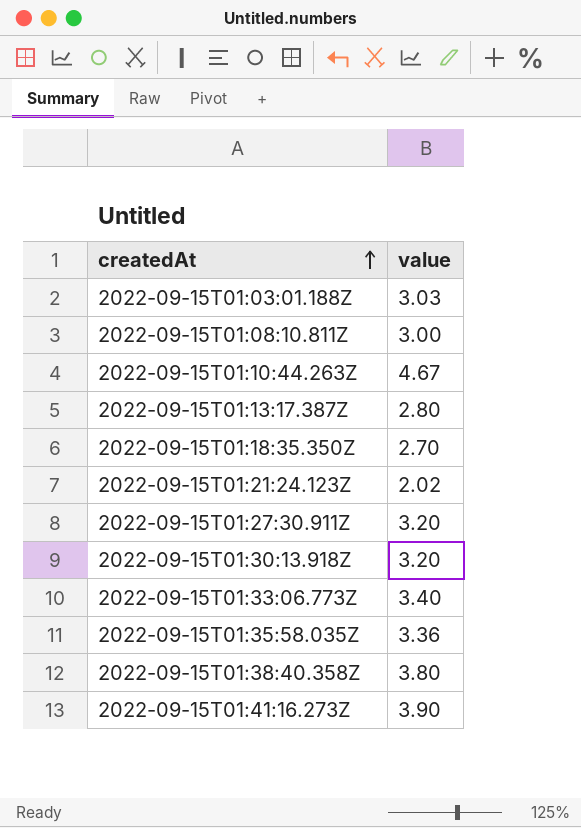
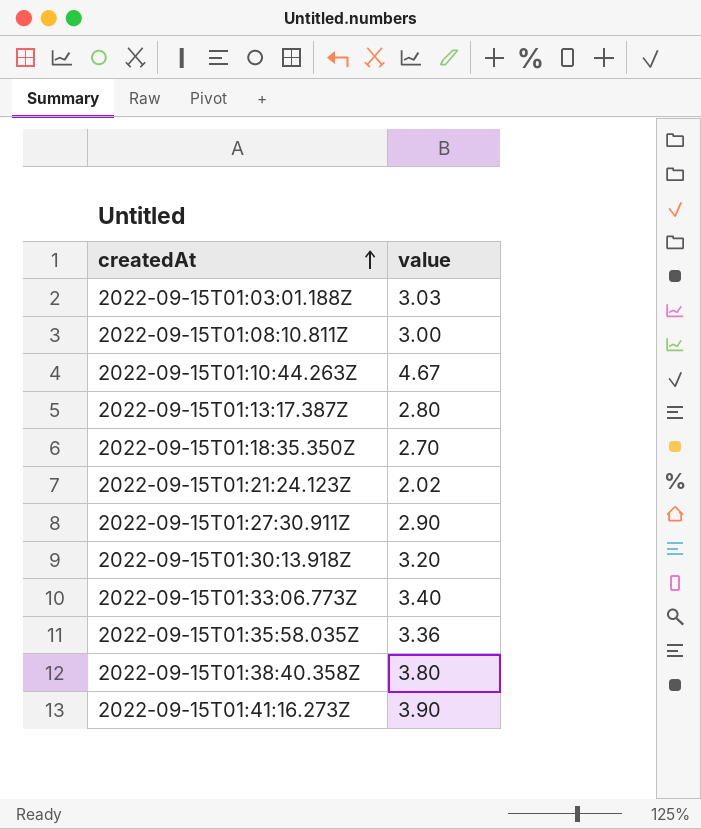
2022-09-15T01:27:30.911Z | value: 3.20 -> 2.90

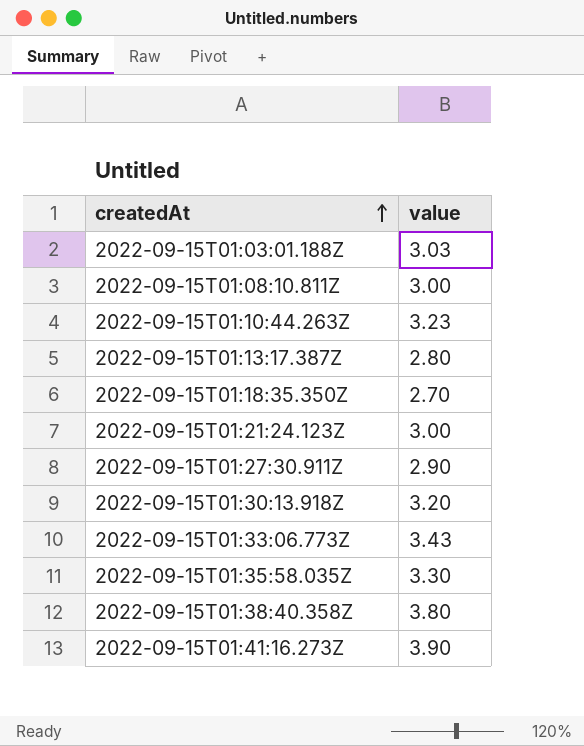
2022-09-15T01:10:44.263Z | value: 4.67 -> 3.23
2022-09-15T01:21:24.123Z | value: 2.02 -> 3.00
2022-09-15T01:33:06.773Z | value: 3.40 -> 3.43
2022-09-15T01:35:58.035Z | value: 3.36 -> 3.30

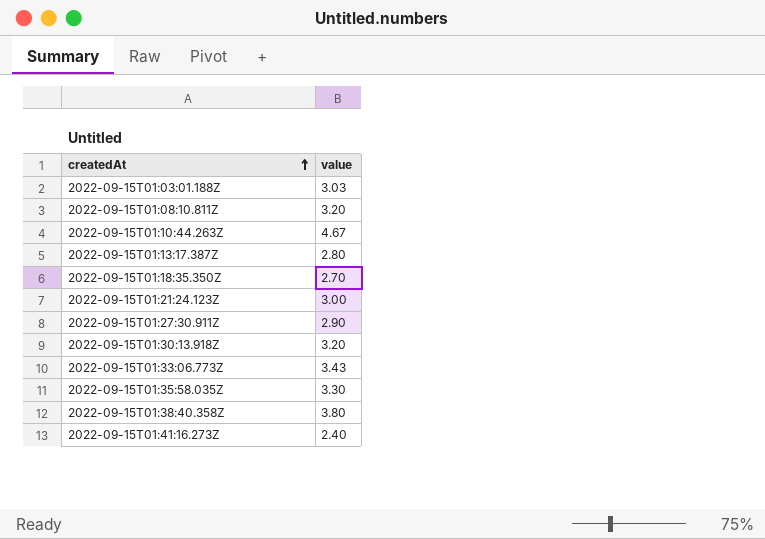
2022-09-15T01:08:10.811Z | value: 3.00 -> 3.20
2022-09-15T01:10:44.263Z | value: 3.23 -> 4.67
2022-09-15T01:41:16.273Z | value: 3.90 -> 2.40

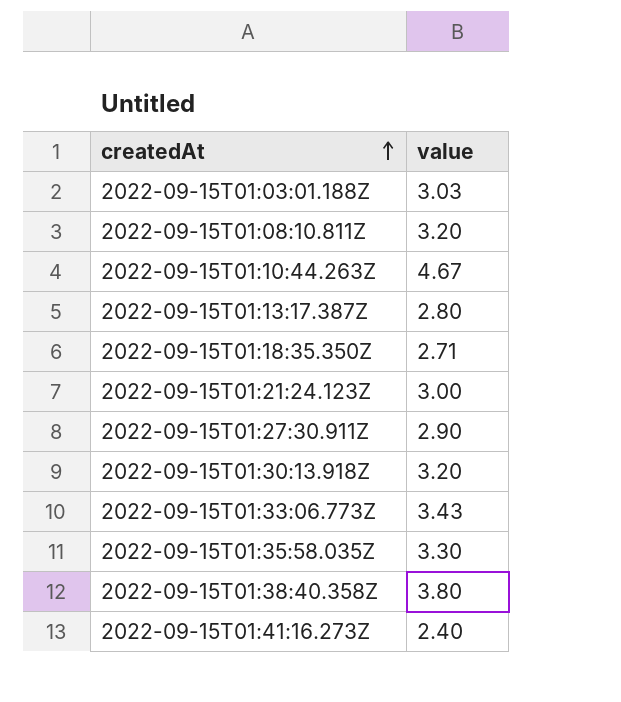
2022-09-15T01:18:35.350Z | value: 2.70 -> 2.71

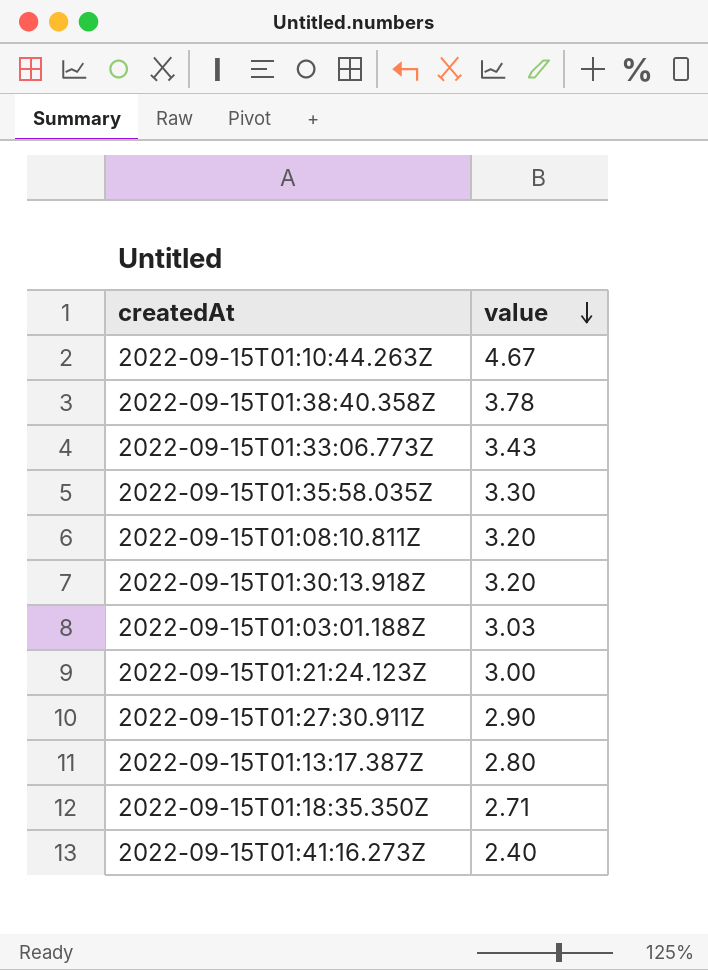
row order: createdAt ascending -> value descending
2022-09-15T01:38:40.358Z | value: 3.80 -> 3.78

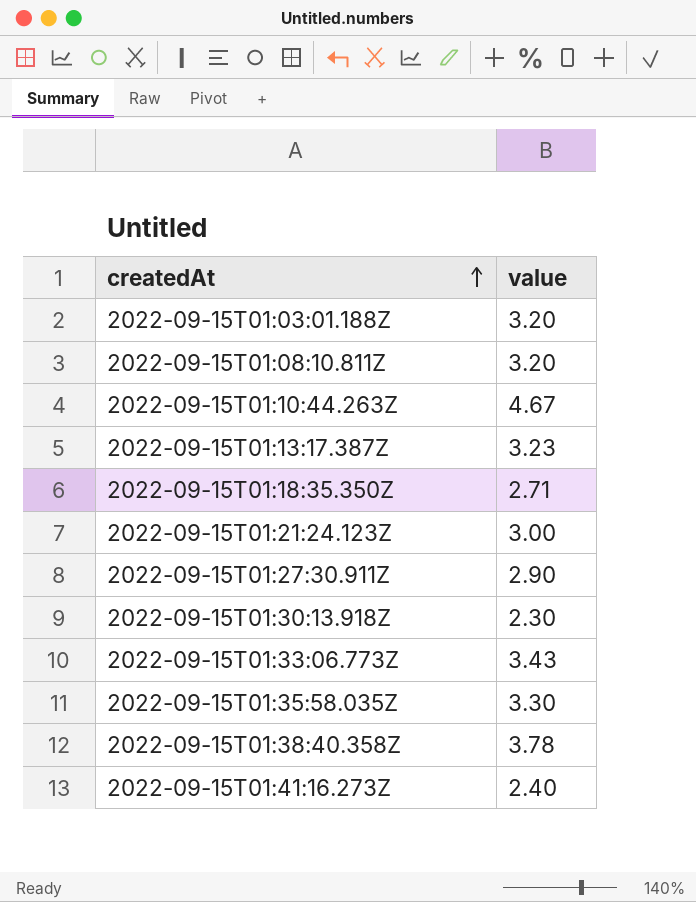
row order: value descending -> createdAt ascending
2022-09-15T01:03:01.188Z | value: 3.03 -> 3.20
2022-09-15T01:13:17.387Z | value: 2.80 -> 3.23
2022-09-15T01:30:13.918Z | value: 3.20 -> 2.30

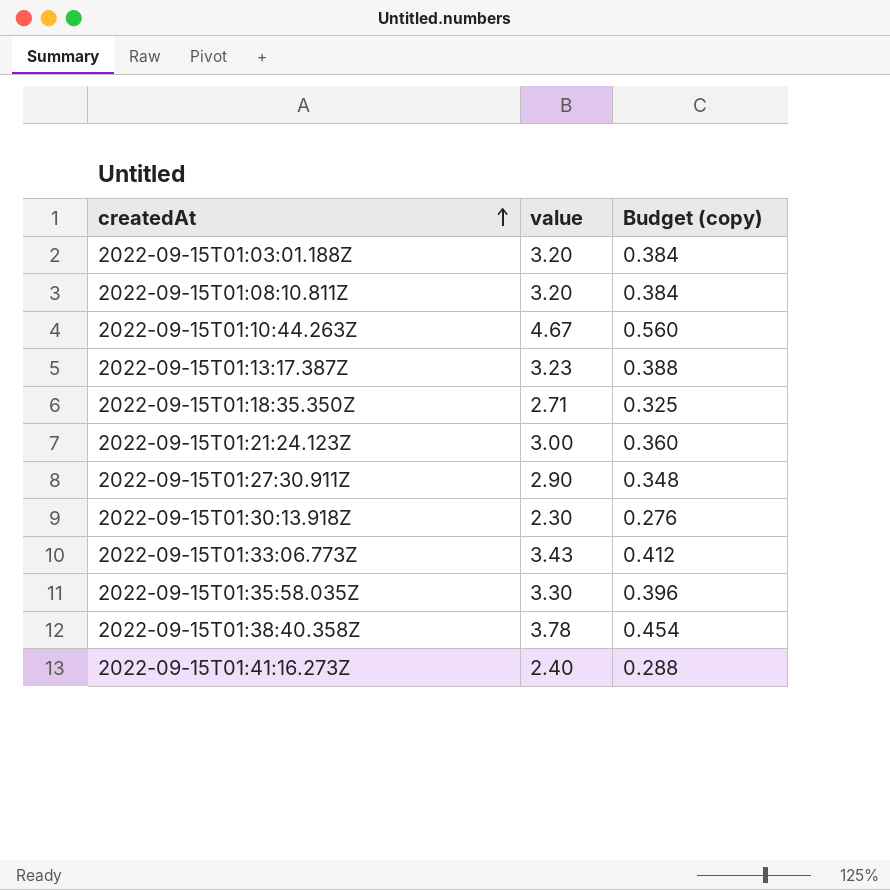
column Budget (copy) | formula: none -> [value] * 0.12

